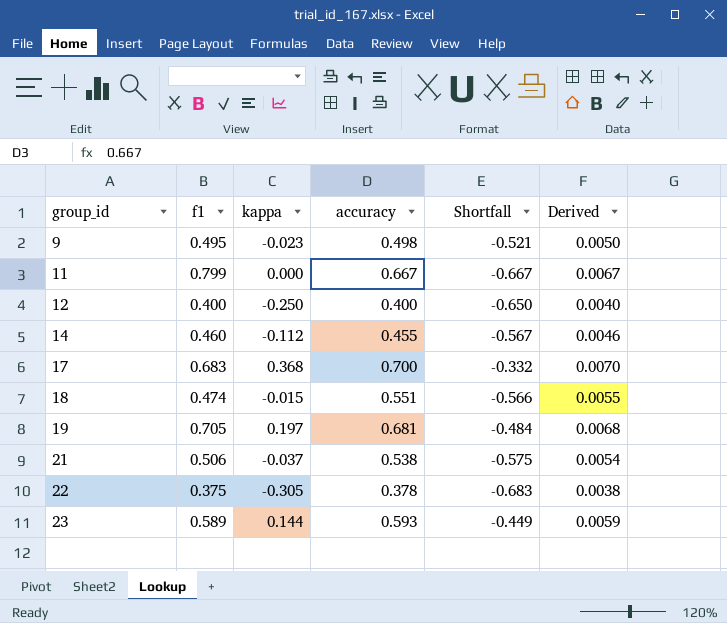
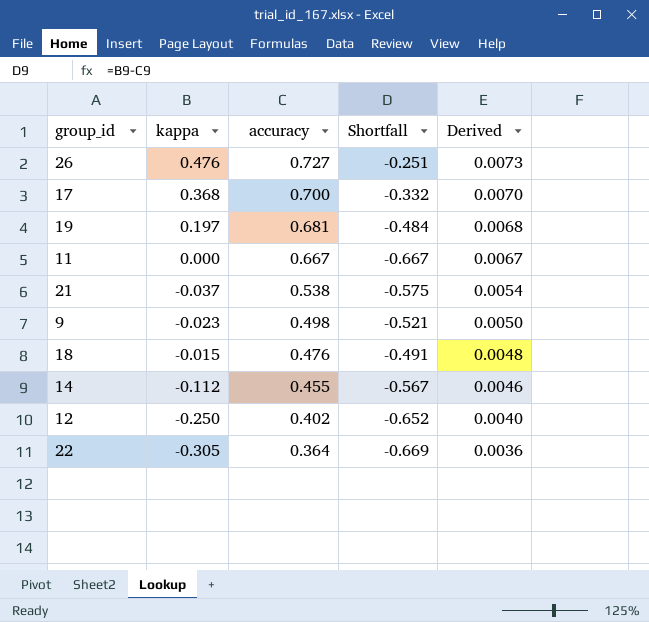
row order: group_id ascending -> accuracy descending
column f1 | position: 2 -> none
row 23: 0.589 | 0.144 | 0.593 | -0.449 | 0.0059 -> none
row 26: none -> 0.476 | 0.727 | -0.251 | 0.0073
18 | accuracy: 0.551 -> 0.476
18 | Shortfall: -0.566 -> -0.491
18 | Derived: 0.0055 -> 0.0048
12 | accuracy: 0.400 -> 0.402
12 | Shortfall: -0.650 -> -0.652
22 | accuracy: 0.378 -> 0.364
22 | Shortfall: -0.683 -> -0.669
22 | Derived: 0.0038 -> 0.0036

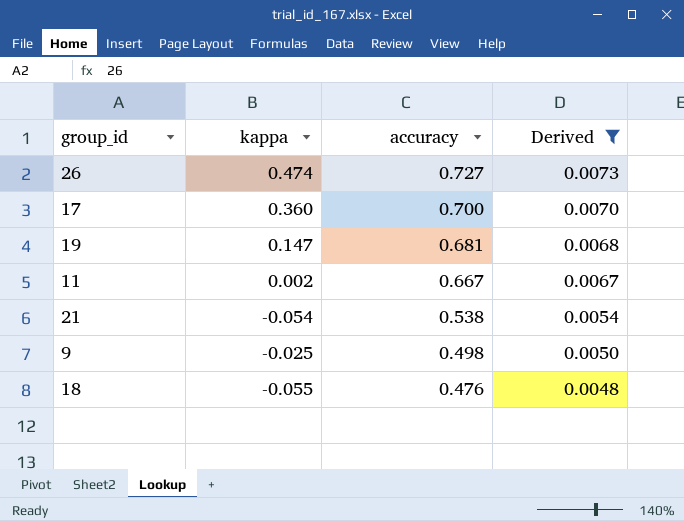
filter: none -> Derived >= 0.0048
column Shortfall | formula: [kappa] - [accuracy] -> none
26 | kappa: 0.476 -> 0.474
17 | kappa: 0.368 -> 0.360
19 | kappa: 0.197 -> 0.147
11 | kappa: 0.000 -> 0.002
21 | kappa: -0.037 -> -0.054
9 | kappa: -0.023 -> -0.025
18 | kappa: -0.015 -> -0.055

